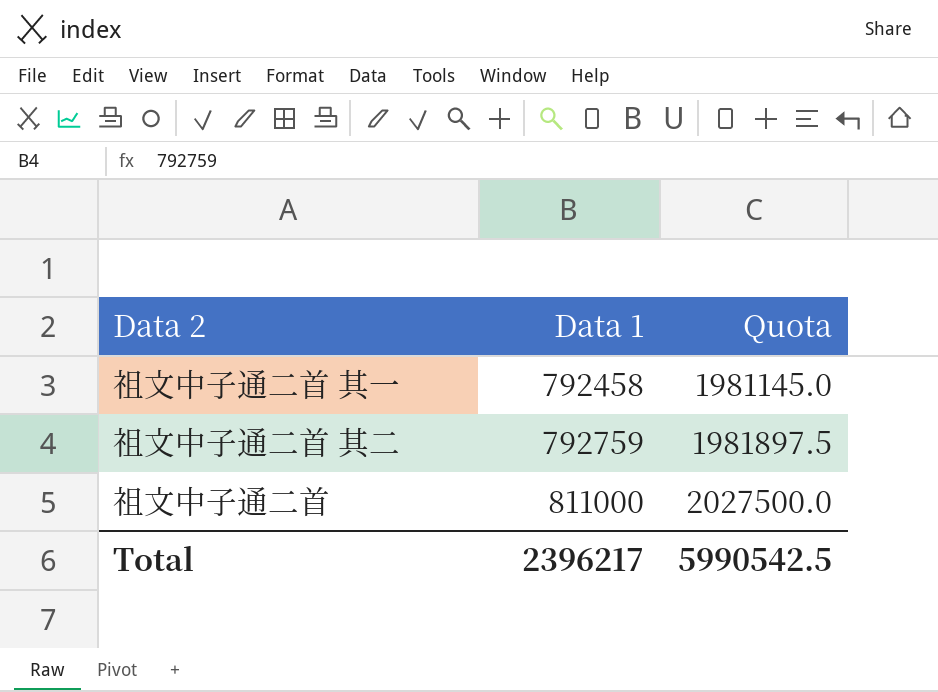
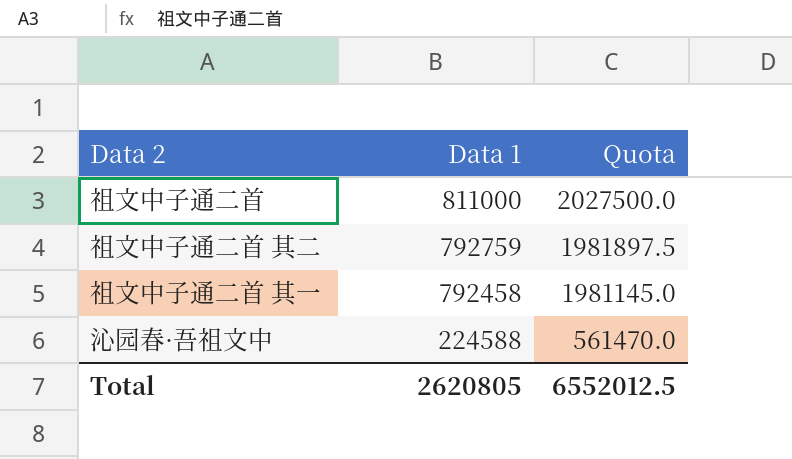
row order: Data 1 ascending -> Data 1 descending
row 沁园春·吾祖文中: none -> 224588 | 561470.0
Total | Data 1: 2396217 -> 2620805
Total | Quota: 5990542.5 -> 6552012.5

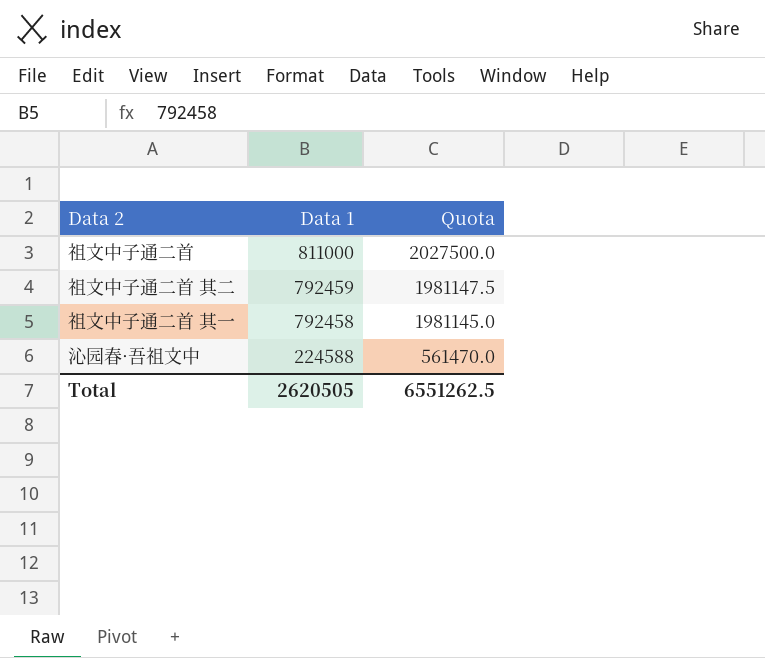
祖文中子通二首 其二 | Data 1: 792759 -> 792459
祖文中子通二首 其二 | Quota: 1981897.5 -> 1981147.5
Total | Data 1: 2620805 -> 2620505
Total | Quota: 6552012.5 -> 6551262.5

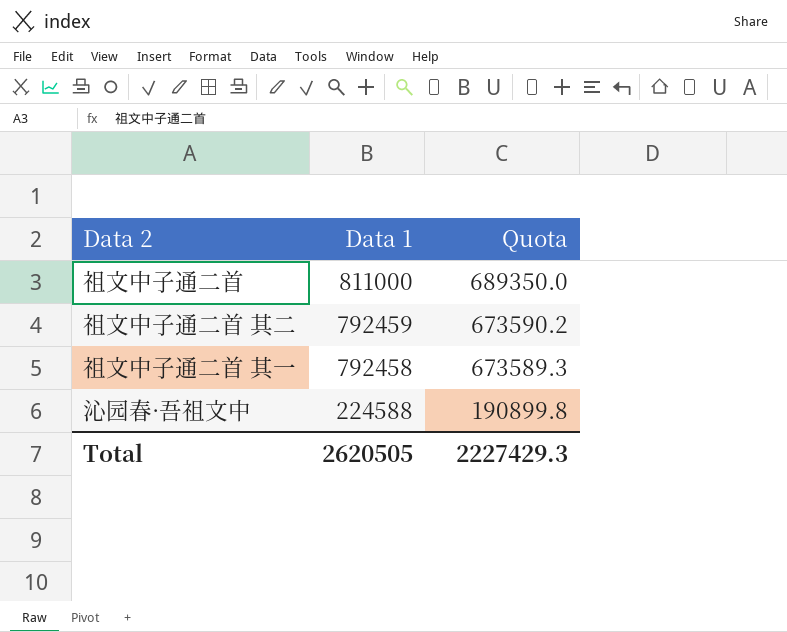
column Quota | formula: [Data 1] * 2.5 -> [Data 1] * 0.85
Total | Quota: 6551262.5 -> 2227429.3

